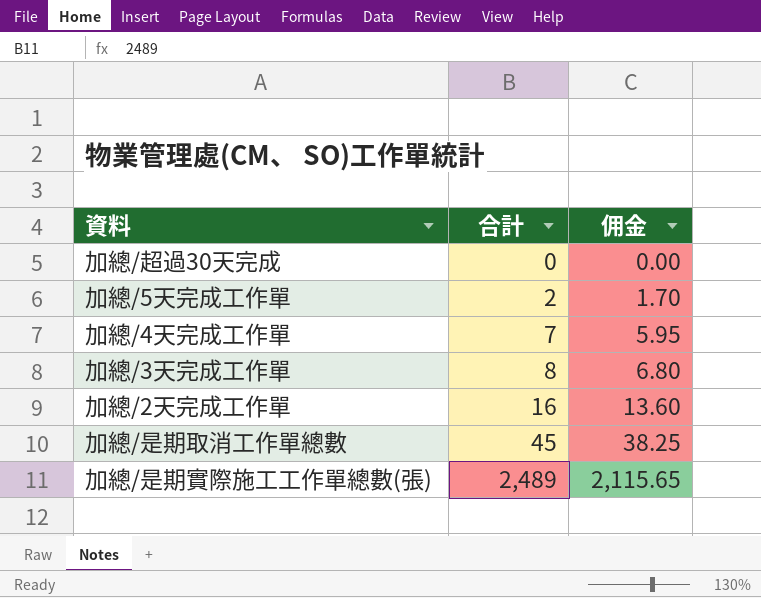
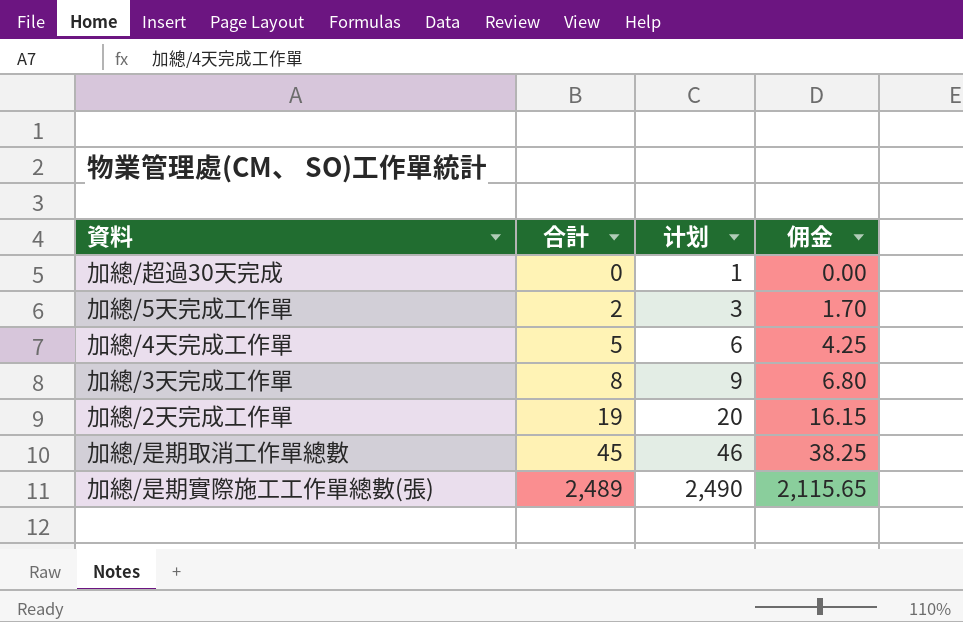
column 计划 | formula: none -> [合計] + 1
加總/4天完成工作單 | 合計: 7 -> 5
加總/4天完成工作單 | 佣金: 5.95 -> 4.25
加總/2天完成工作單 | 合計: 16 -> 19
加總/2天完成工作單 | 佣金: 13.60 -> 16.15

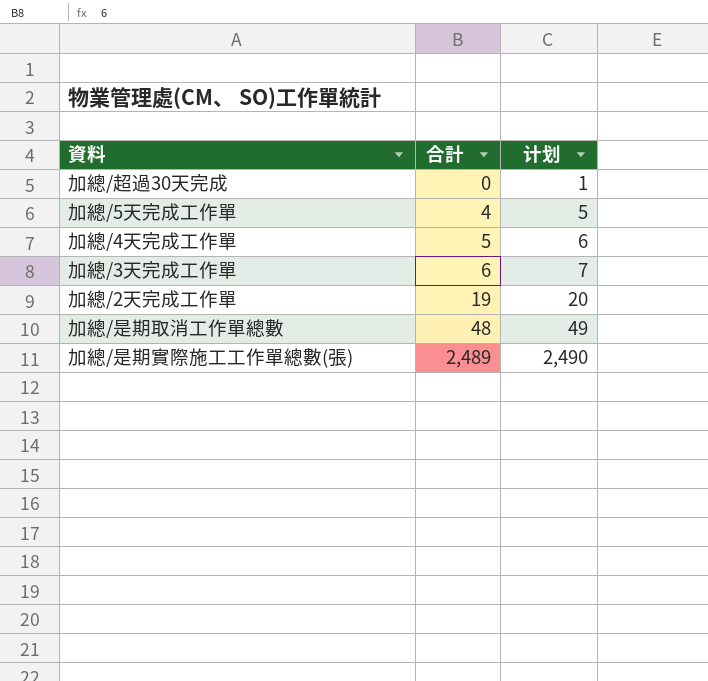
column 佣金 | formula: [合計] * 0.85 -> none
加總/5天完成工作單 | 合計: 2 -> 4
加總/5天完成工作單 | 计划: 3 -> 5
加總/3天完成工作單 | 合計: 8 -> 6
加總/3天完成工作單 | 计划: 9 -> 7
加總/是期取消工作單總數 | 合計: 45 -> 48
加總/是期取消工作單總數 | 计划: 46 -> 49

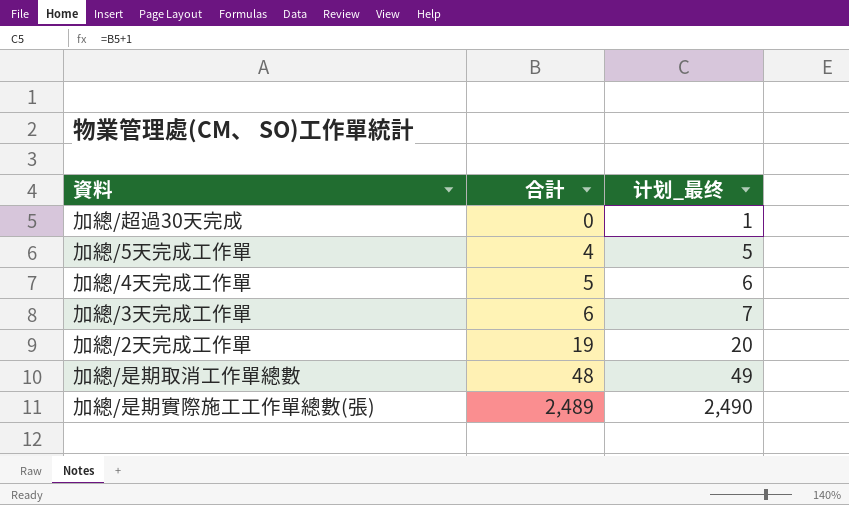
column name: 计划 -> 计划_最终

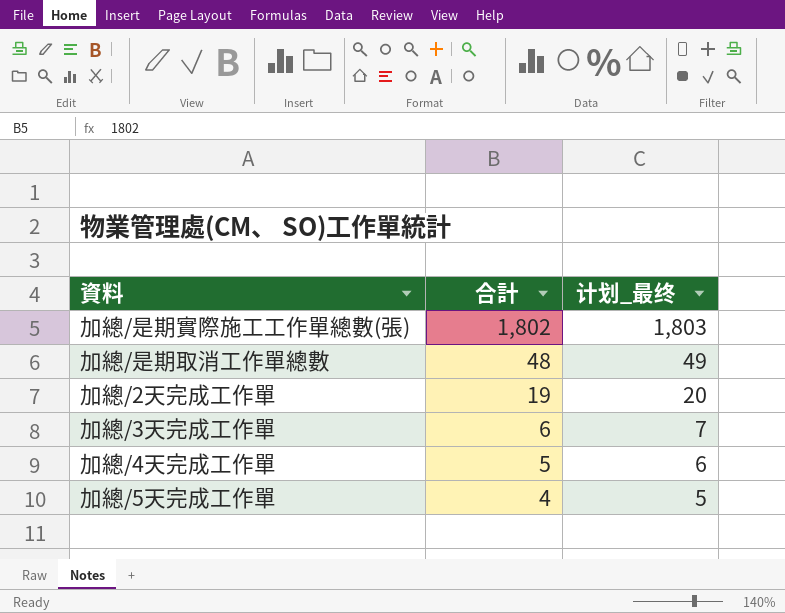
row order: 合計 ascending -> 合計 descending
row 加總/超過30天完成: 0 | 1 -> none
加總/是期實際施工工作單總數(張) | 合計: 2,489 -> 1,802
加總/是期實際施工工作單總數(張) | 计划_最终: 2,490 -> 1,803

